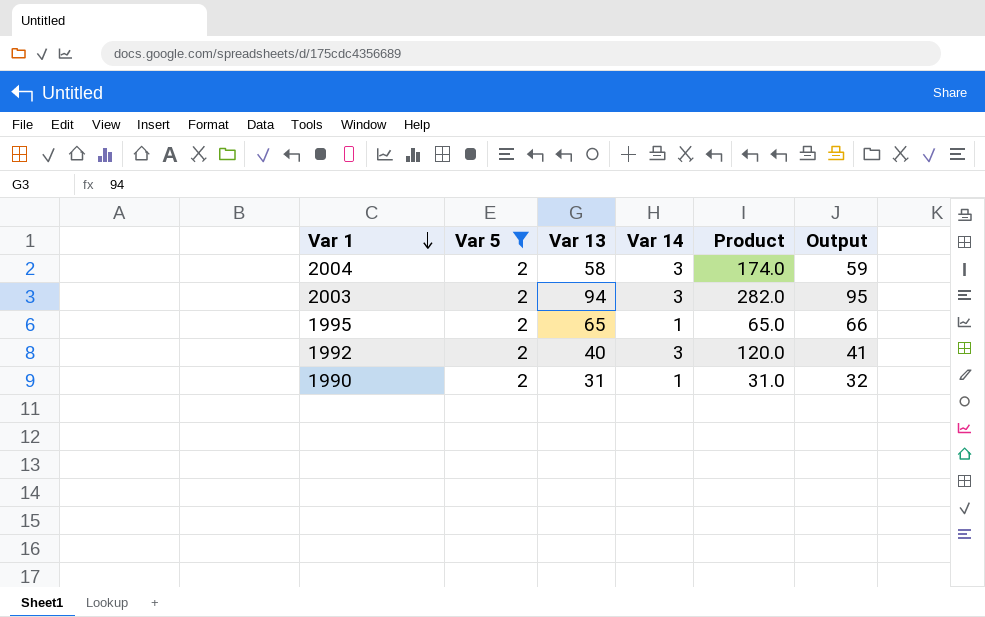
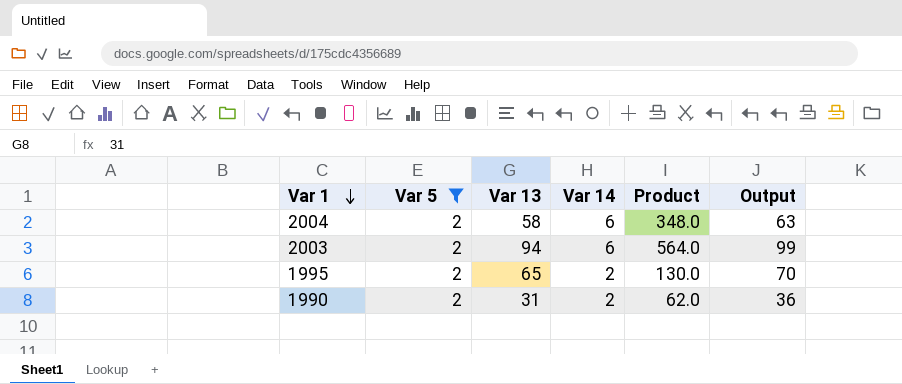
column Output | formula: [Var 13] + 1 -> [Var 13] + 5
row 1992: 2 | 40 | 3 | 120.0 | 41 -> none
2004 | Var 14: 3 -> 6
2004 | Product: 174.0 -> 348.0
2003 | Var 14: 3 -> 6
2003 | Product: 282.0 -> 564.0
1995 | Var 14: 1 -> 2
1995 | Product: 65.0 -> 130.0
1990 | Var 14: 1 -> 2
1990 | Product: 31.0 -> 62.0

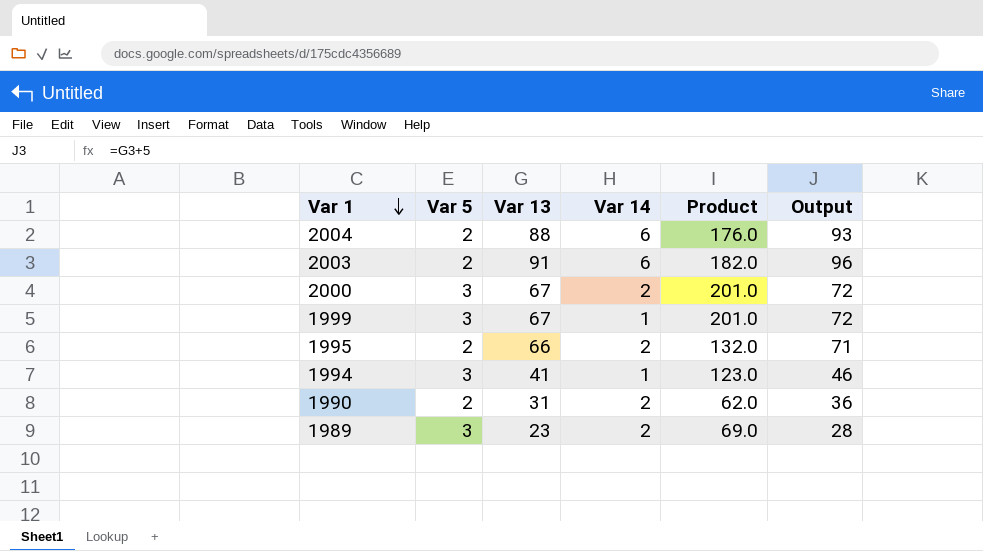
filter: Var 5 = 2 -> none
column Product | formula: [Var 13] * [Var 14] -> [Var 5] * [Var 13]
2004 | Var 13: 58 -> 88
2004 | Output: 63 -> 93
2003 | Var 13: 94 -> 91
2003 | Output: 99 -> 96
1995 | Var 13: 65 -> 66
1995 | Output: 70 -> 71

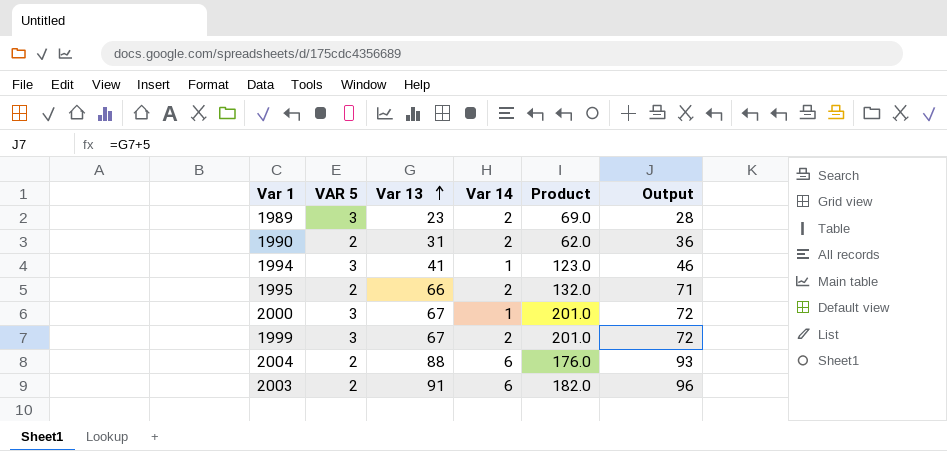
row order: Var 1 descending -> Var 13 ascending
column name: Var 5 -> VAR 5
2000 | Var 14: 2 -> 1
1999 | Var 14: 1 -> 2

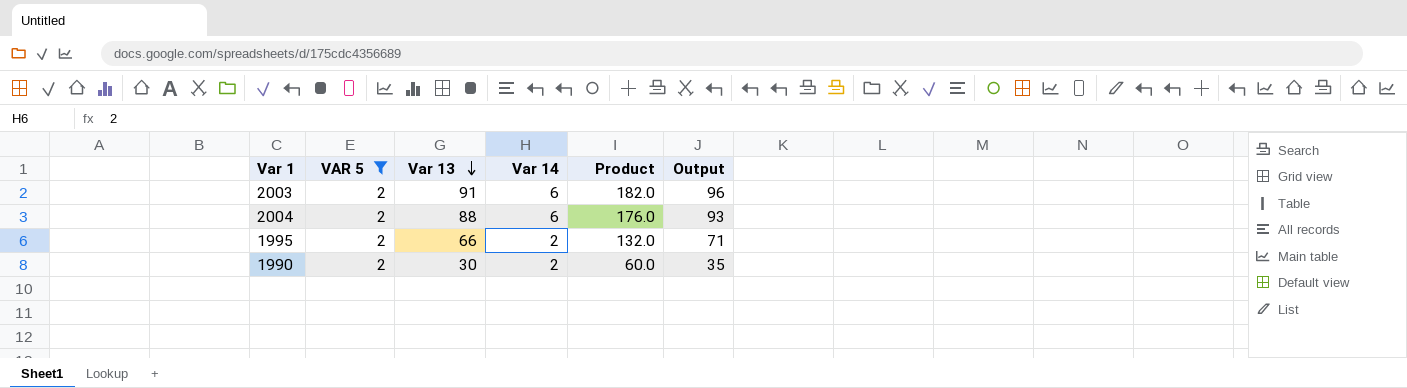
filter: none -> VAR 5 = 2
row order: Var 13 ascending -> Var 13 descending
1990 | Var 13: 31 -> 30
1990 | Product: 62.0 -> 60.0
1990 | Output: 36 -> 35

